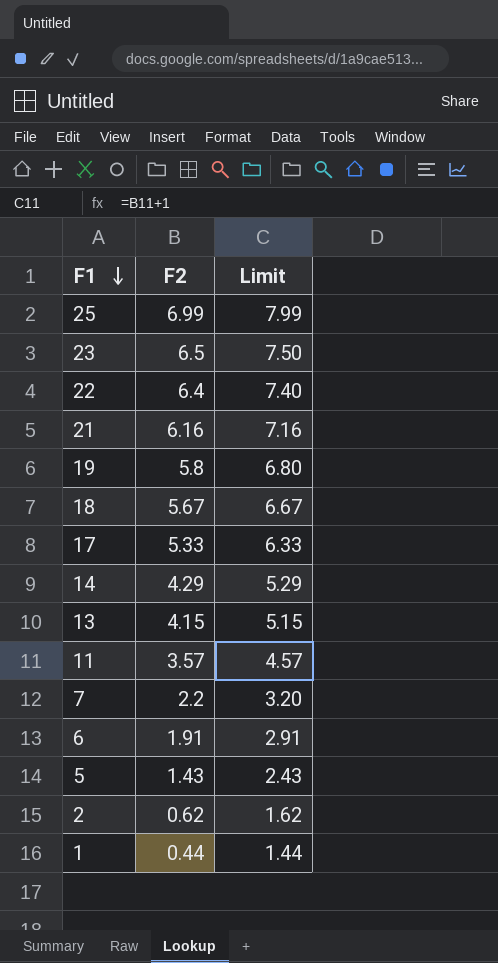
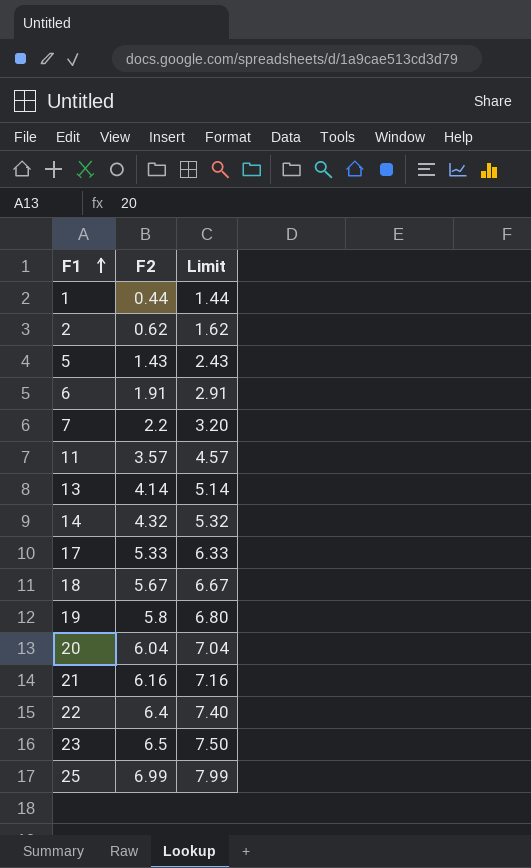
row order: F1 descending -> F1 ascending
13 | F2: 4.15 -> 4.14
13 | Limit: 5.15 -> 5.14
14 | F2: 4.29 -> 4.32
14 | Limit: 5.29 -> 5.32
row 20: none -> 6.04 | 7.04

